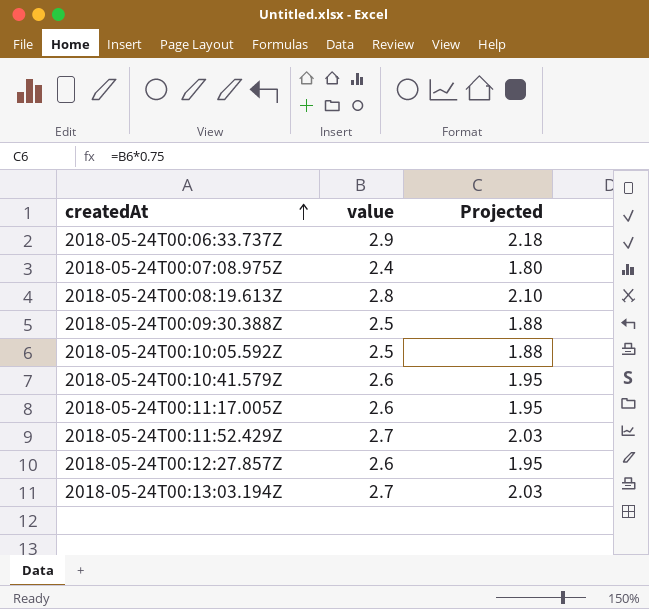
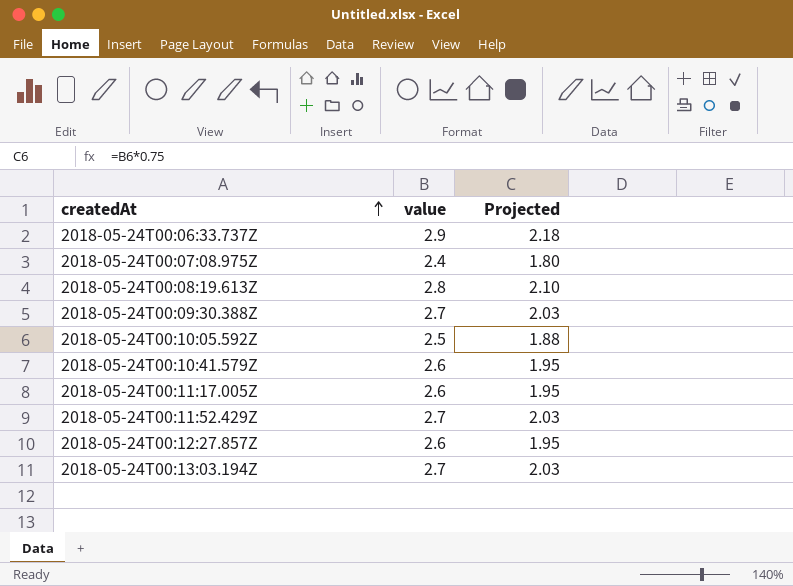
2018-05-24T00:09:30.388Z | value: 2.5 -> 2.7
2018-05-24T00:09:30.388Z | Projected: 1.88 -> 2.03

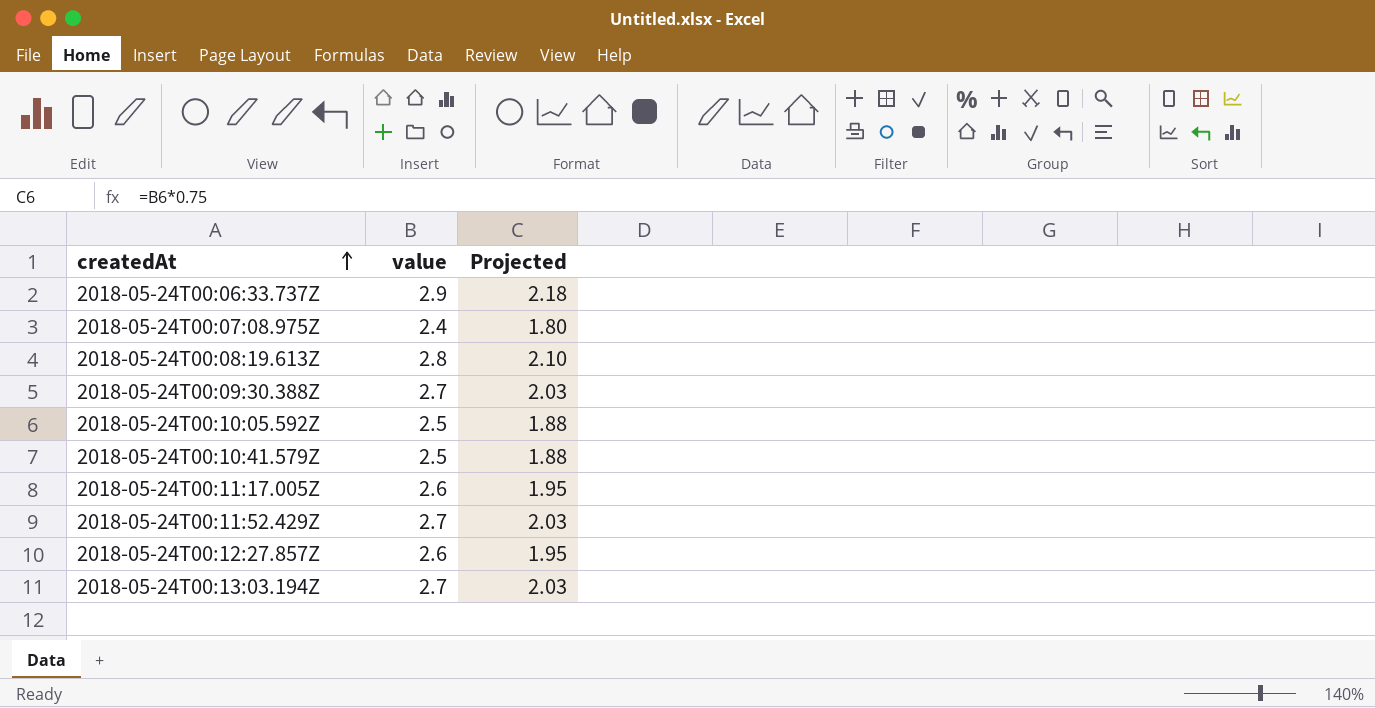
2018-05-24T00:10:41.579Z | value: 2.6 -> 2.5
2018-05-24T00:10:41.579Z | Projected: 1.95 -> 1.88

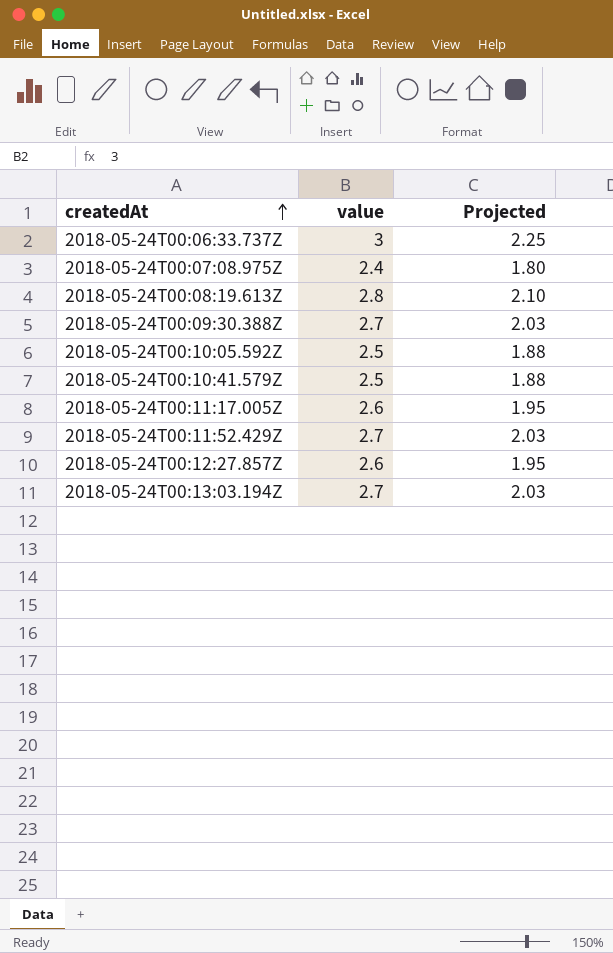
2018-05-24T00:06:33.737Z | value: 2.9 -> 3
2018-05-24T00:06:33.737Z | Projected: 2.18 -> 2.25

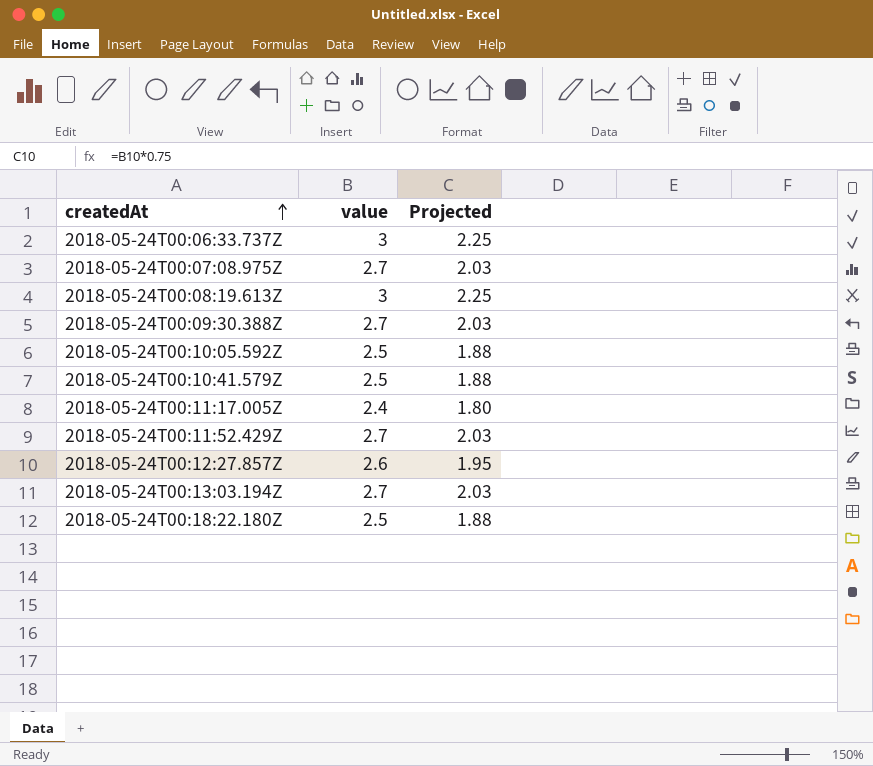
2018-05-24T00:07:08.975Z | value: 2.4 -> 2.7
2018-05-24T00:07:08.975Z | Projected: 1.80 -> 2.03
2018-05-24T00:08:19.613Z | value: 2.8 -> 3
2018-05-24T00:08:19.613Z | Projected: 2.10 -> 2.25
2018-05-24T00:11:17.005Z | value: 2.6 -> 2.4
2018-05-24T00:11:17.005Z | Projected: 1.95 -> 1.80
row 2018-05-24T00:18:22.180Z: none -> 2.5 | 1.88

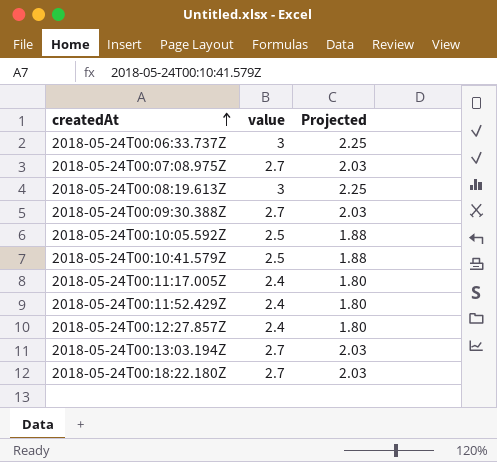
2018-05-24T00:11:52.429Z | value: 2.7 -> 2.4
2018-05-24T00:11:52.429Z | Projected: 2.03 -> 1.80
2018-05-24T00:12:27.857Z | value: 2.6 -> 2.4
2018-05-24T00:12:27.857Z | Projected: 1.95 -> 1.80
2018-05-24T00:18:22.180Z | value: 2.5 -> 2.7
2018-05-24T00:18:22.180Z | Projected: 1.88 -> 2.03

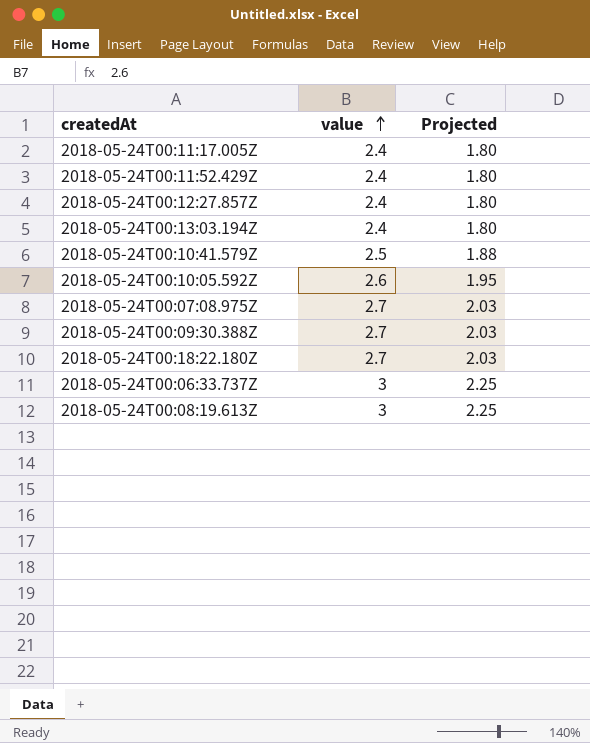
row order: createdAt ascending -> value ascending
2018-05-24T00:13:03.194Z | value: 2.7 -> 2.4
2018-05-24T00:13:03.194Z | Projected: 2.03 -> 1.80
2018-05-24T00:10:05.592Z | value: 2.5 -> 2.6
2018-05-24T00:10:05.592Z | Projected: 1.88 -> 1.95

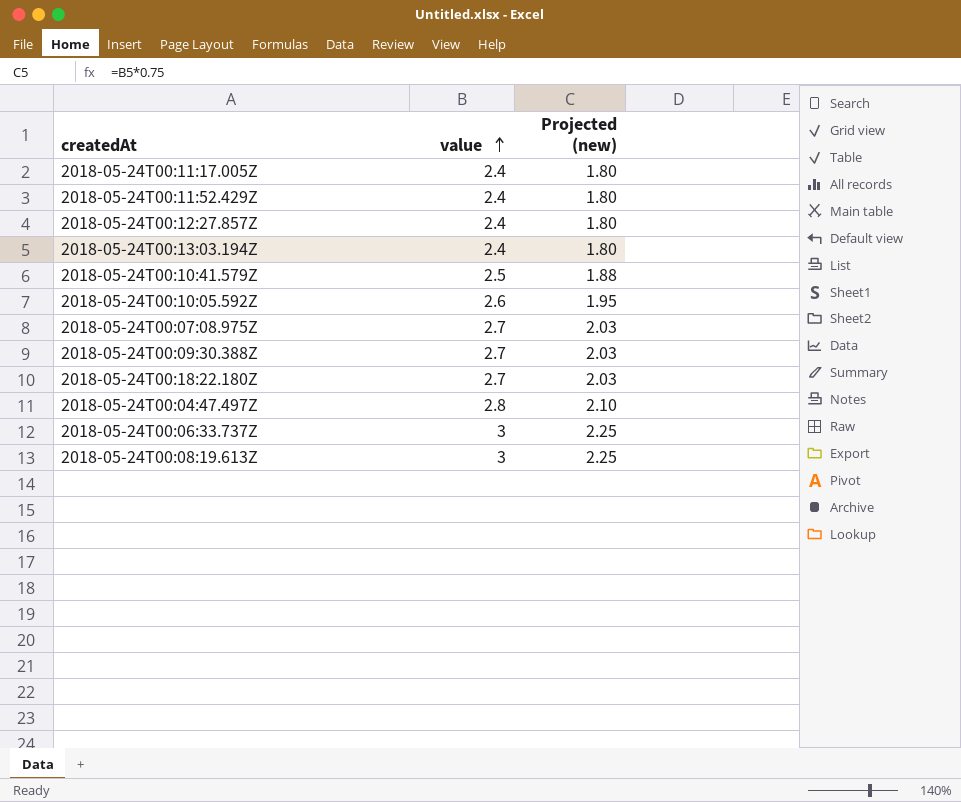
column name: Projected -> Projected (new)
row 2018-05-24T00:04:47.497Z: none -> 2.8 | 2.10

